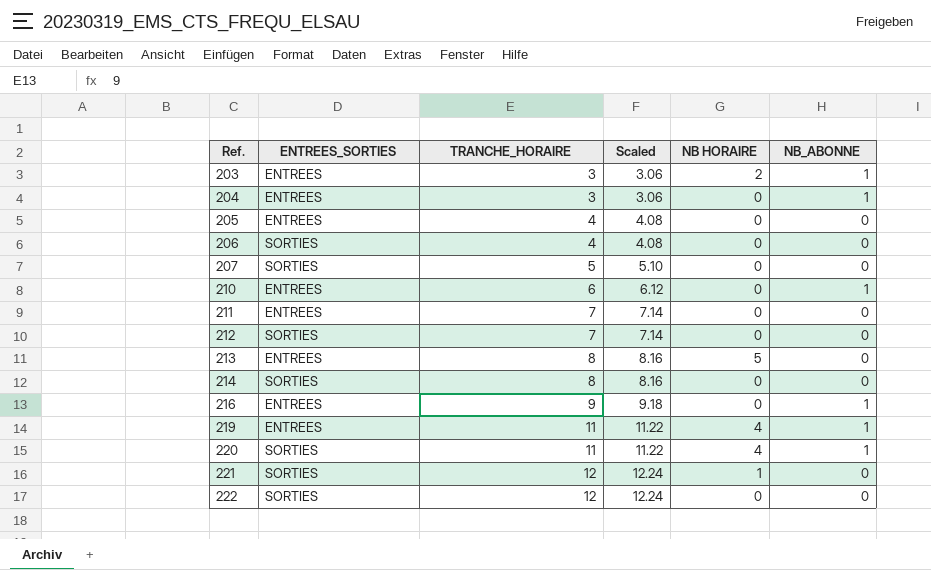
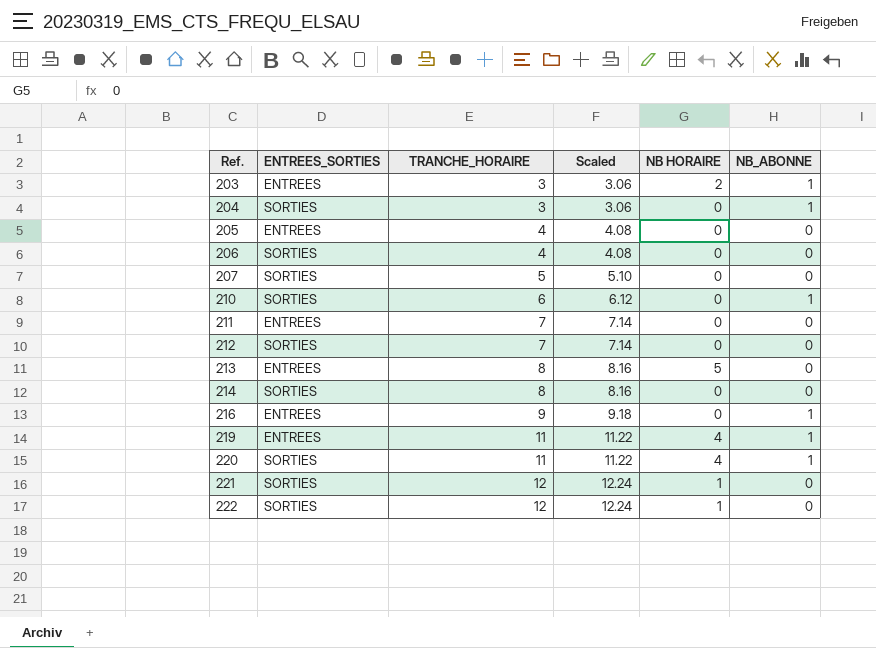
204 | ENTREES_SORTIES: ENTREES -> SORTIES
210 | ENTREES_SORTIES: ENTREES -> SORTIES
222 | NB HORAIRE: 0 -> 1

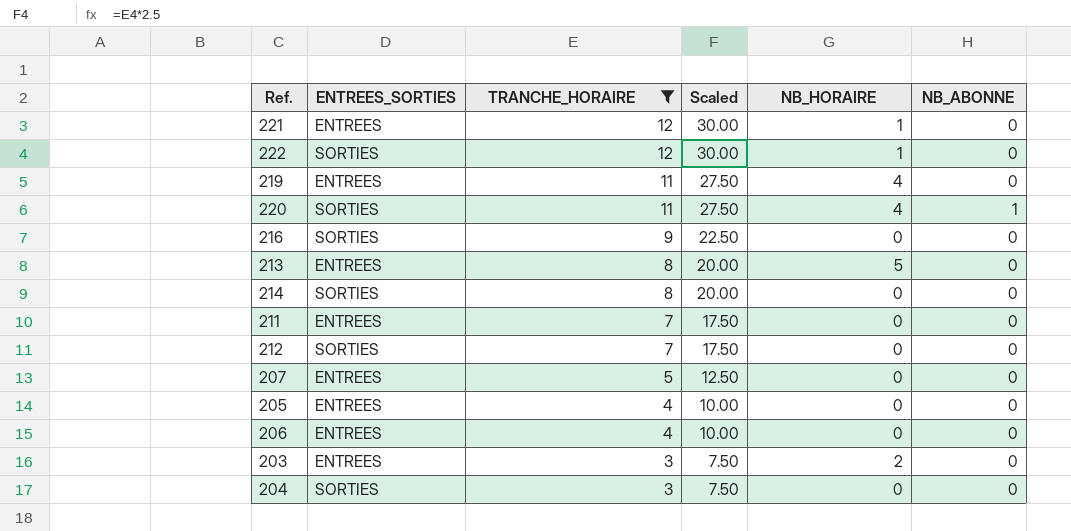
filter: none -> TRANCHE_HORAIRE != 6
row order: Ref. ascending -> TRANCHE_HORAIRE descending
column Scaled | formula: [TRANCHE_HORAIRE] * 1.02 -> [TRANCHE_HORAIRE] * 2.5
column name: NB HORAIRE -> NB_HORAIRE
221 | ENTREES_SORTIES: SORTIES -> ENTREES
219 | NB_ABONNE: 1 -> 0
216 | ENTREES_SORTIES: ENTREES -> SORTIES
216 | NB_ABONNE: 1 -> 0
207 | ENTREES_SORTIES: SORTIES -> ENTREES
206 | ENTREES_SORTIES: SORTIES -> ENTREES
203 | NB_ABONNE: 1 -> 0
204 | NB_ABONNE: 1 -> 0

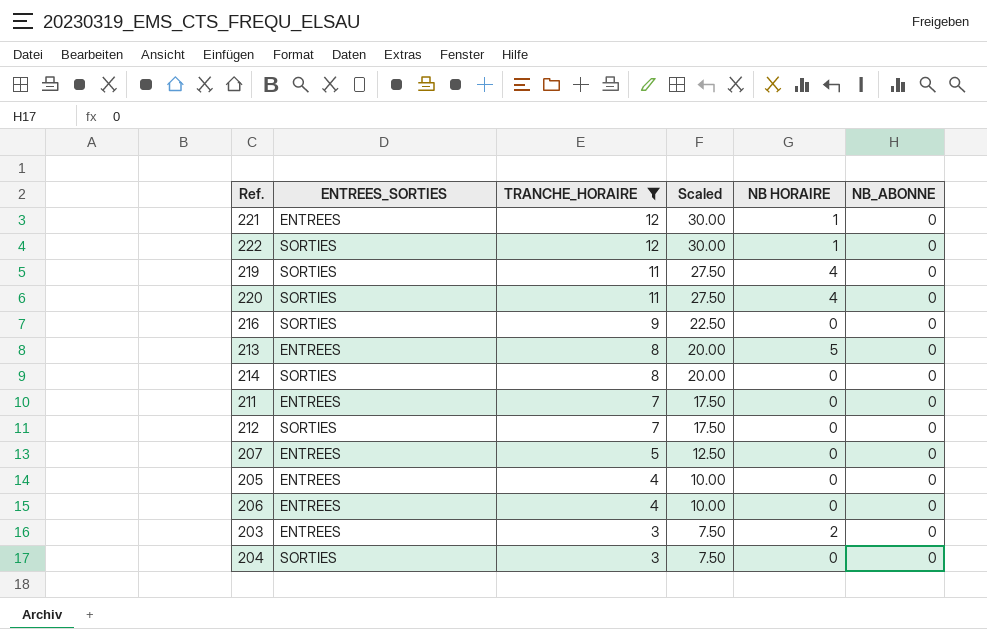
column name: NB_HORAIRE -> NB HORAIRE
219 | ENTREES_SORTIES: ENTREES -> SORTIES
220 | NB_ABONNE: 1 -> 0

